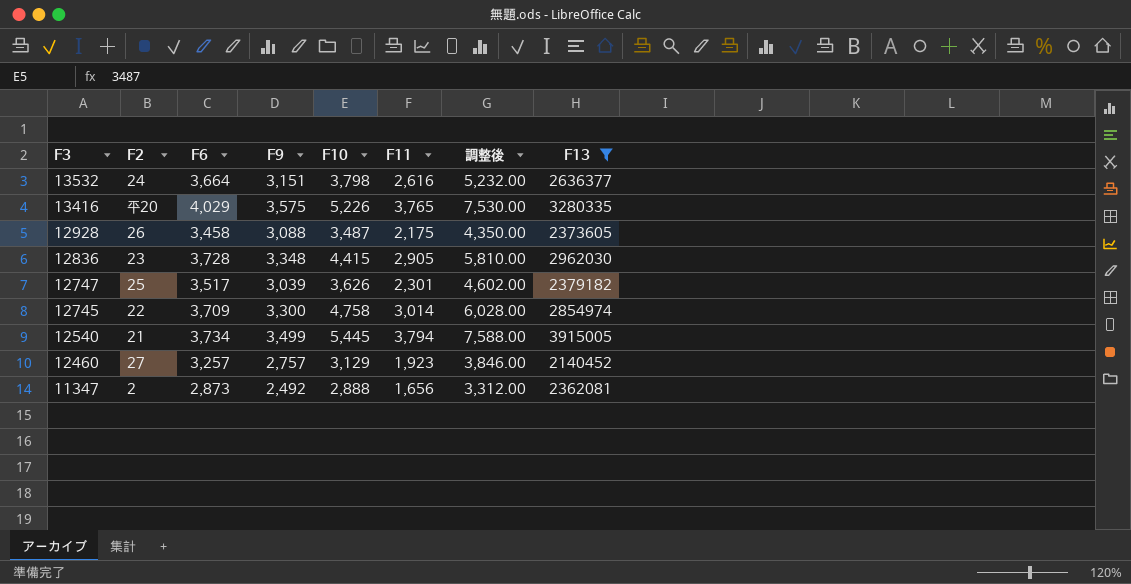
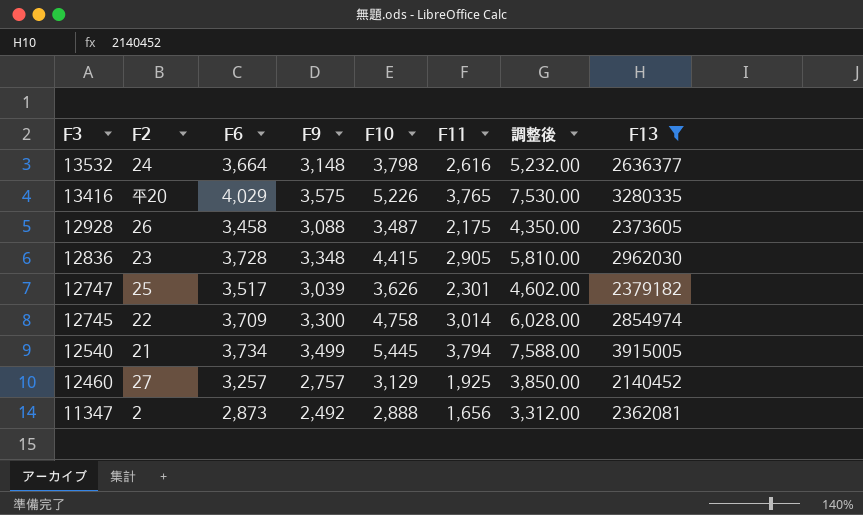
13532 | F9: 3,151 -> 3,148
12460 | F11: 1,923 -> 1,925
12460 | 調整後: 3,846.00 -> 3,850.00

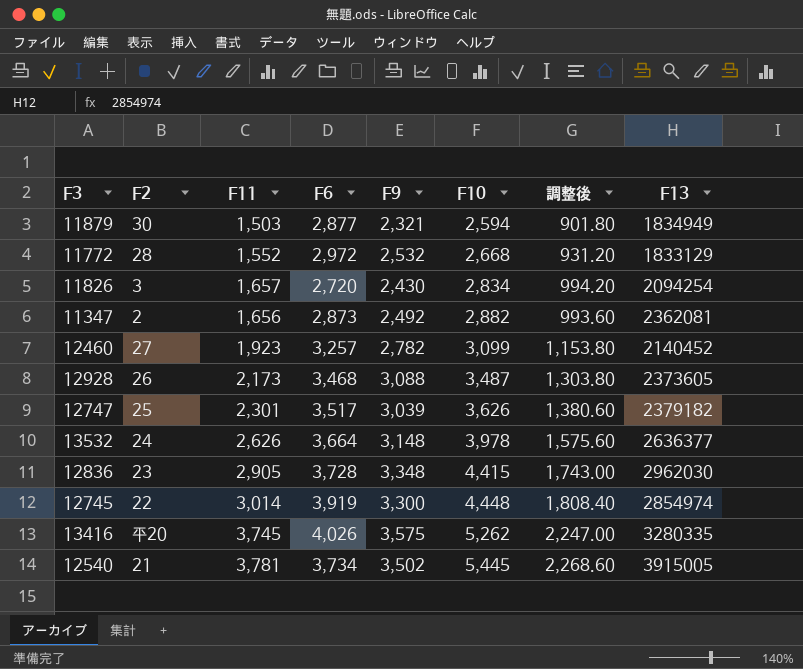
filter: F13 >= 2140452 -> none
row order: F3 descending -> F10 ascending
column F11 | position: 6 -> 3
column 調整後 | formula: [F11] * 2 -> [F11] * 0.6
11347 | F10: 2,888 -> 2,882
12460 | F11: 1,925 -> 1,923
12460 | F9: 2,757 -> 2,782
12460 | F10: 3,129 -> 3,099
12928 | F11: 2,175 -> 2,173
12928 | F6: 3,458 -> 3,468
13532 | F11: 2,616 -> 2,626
13532 | F10: 3,798 -> 3,978
12745 | F6: 3,709 -> 3,919
12745 | F10: 4,758 -> 4,448
13416 | F11: 3,765 -> 3,745
13416 | F6: 4,029 -> 4,026
13416 | F10: 5,226 -> 5,262
12540 | F11: 3,794 -> 3,781
12540 | F9: 3,499 -> 3,502

